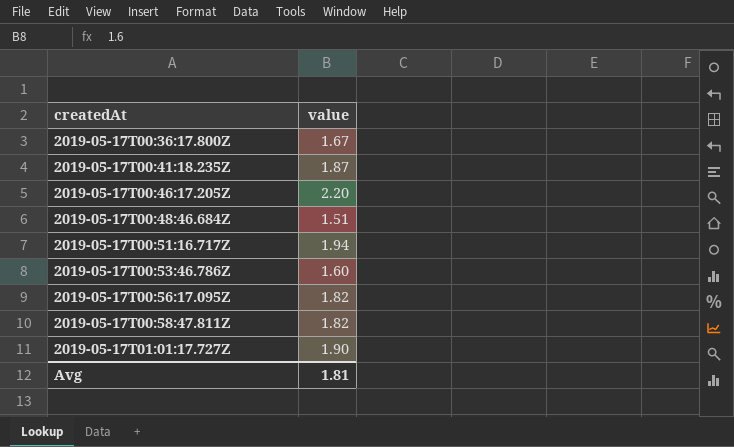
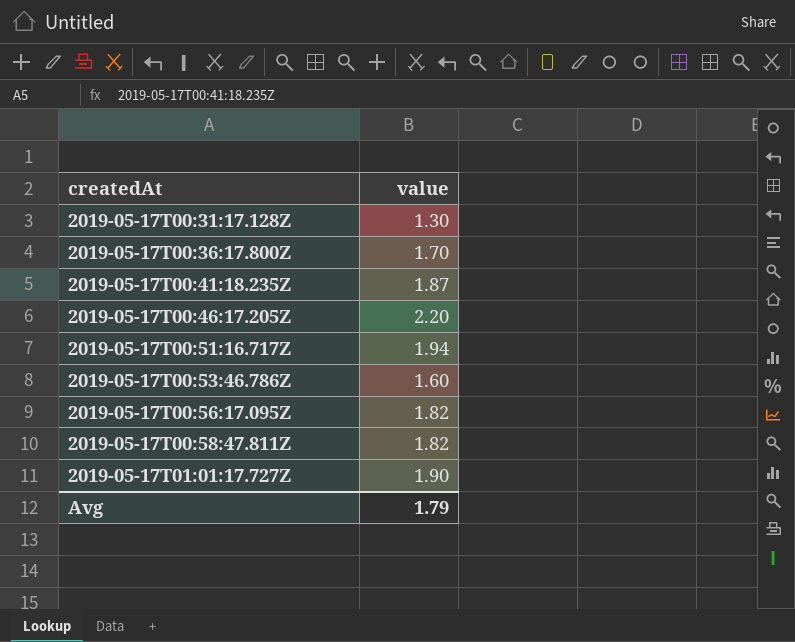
row 2019-05-17T00:48:46.684Z: 1.51 -> none
row 2019-05-17T00:31:17.128Z: none -> 1.30
2019-05-17T00:36:17.800Z | value: 1.67 -> 1.70
Avg | value: 1.81 -> 1.79

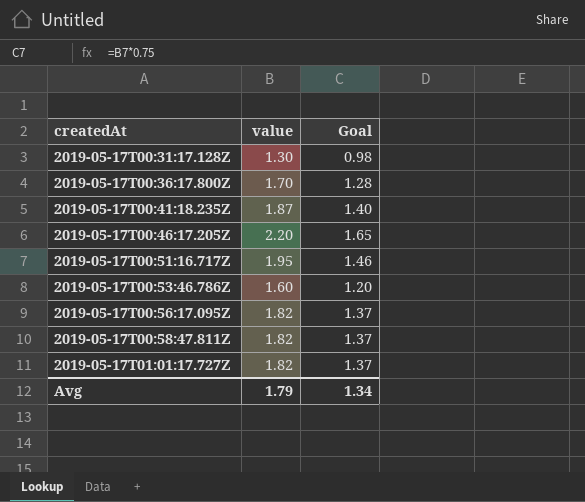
column Goal | formula: none -> [value] * 0.75
2019-05-17T00:51:16.717Z | value: 1.94 -> 1.95
2019-05-17T01:01:17.727Z | value: 1.90 -> 1.82

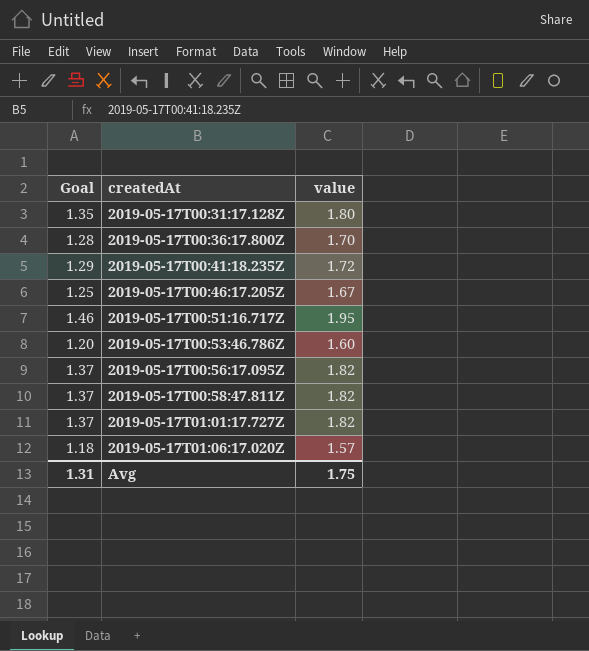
column Goal | position: 3 -> 1
2019-05-17T00:31:17.128Z | Goal: 0.98 -> 1.35
2019-05-17T00:31:17.128Z | value: 1.30 -> 1.80
2019-05-17T00:41:18.235Z | Goal: 1.40 -> 1.29
2019-05-17T00:41:18.235Z | value: 1.87 -> 1.72
2019-05-17T00:46:17.205Z | Goal: 1.65 -> 1.25
2019-05-17T00:46:17.205Z | value: 2.20 -> 1.67
row 2019-05-17T01:06:17.020Z: none -> 1.18 | 1.57
Avg | Goal: 1.34 -> 1.31
Avg | value: 1.79 -> 1.75

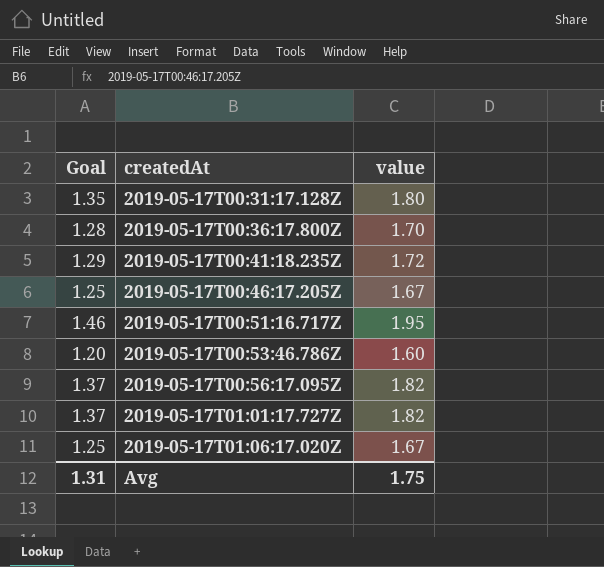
row 2019-05-17T00:58:47.811Z: 1.37 | 1.82 -> none
2019-05-17T01:06:17.020Z | Goal: 1.18 -> 1.25
2019-05-17T01:06:17.020Z | value: 1.57 -> 1.67

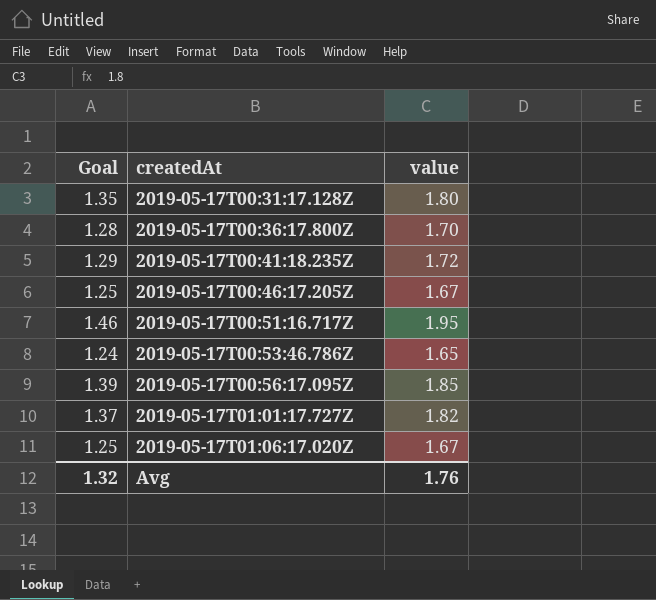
2019-05-17T00:53:46.786Z | Goal: 1.20 -> 1.24
2019-05-17T00:53:46.786Z | value: 1.60 -> 1.65
2019-05-17T00:56:17.095Z | Goal: 1.37 -> 1.39
2019-05-17T00:56:17.095Z | value: 1.82 -> 1.85
Avg | Goal: 1.31 -> 1.32
Avg | value: 1.75 -> 1.76

